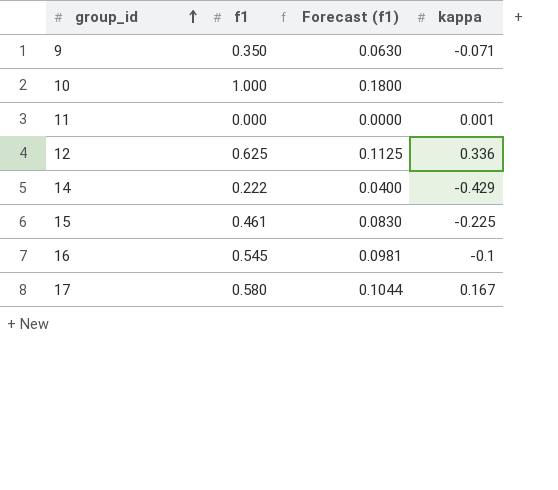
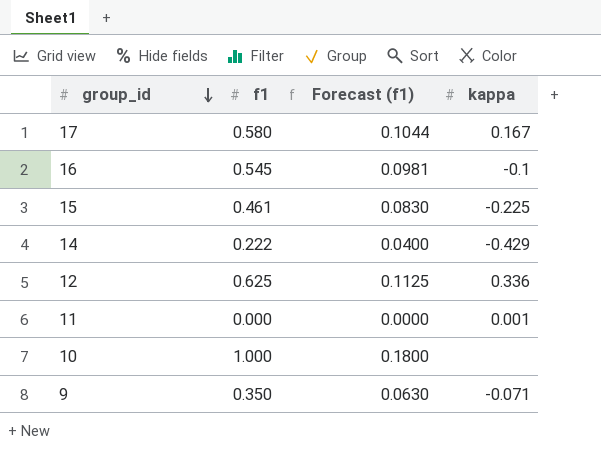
row order: group_id ascending -> group_id descending

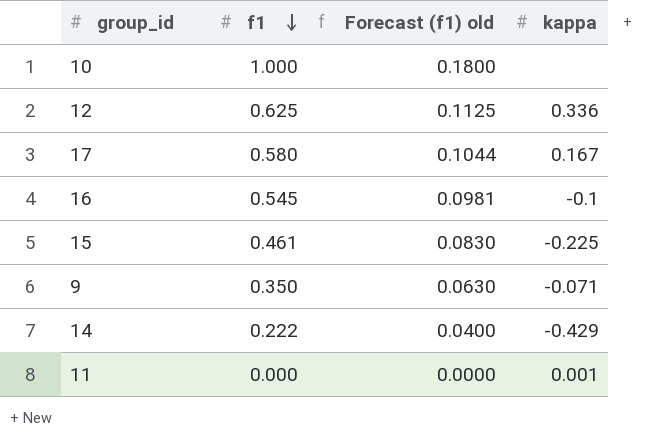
row order: group_id descending -> f1 descending
column name: Forecast (f1) -> Forecast (f1) old

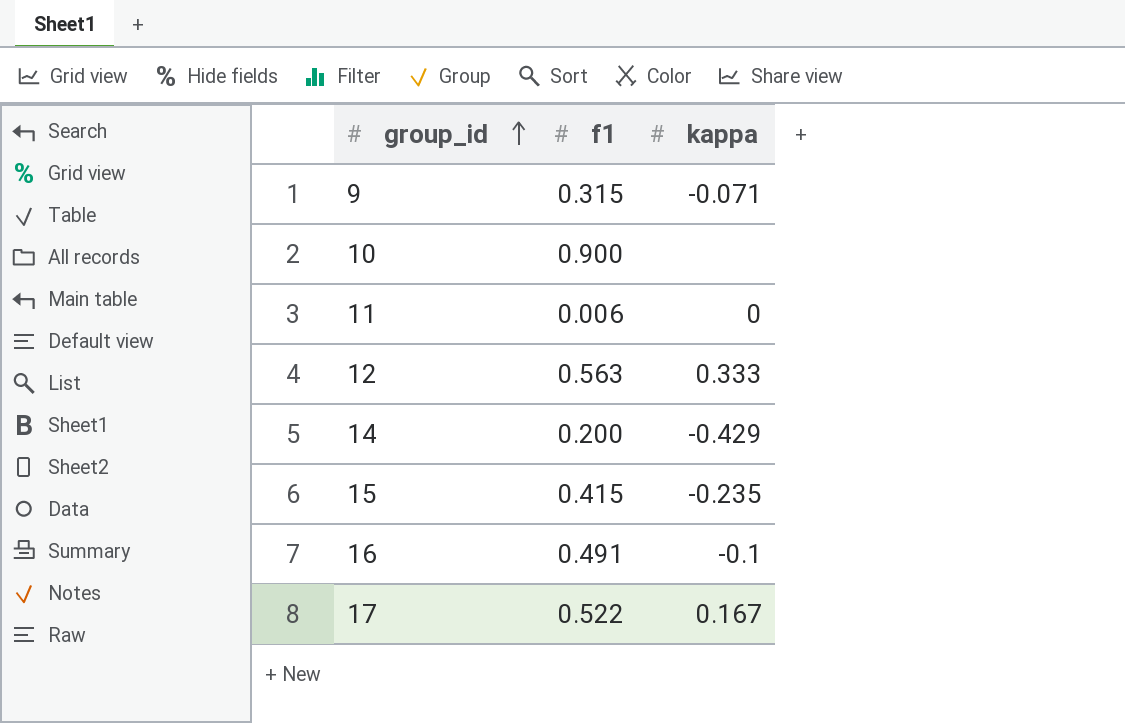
row order: f1 descending -> group_id ascending
column Forecast (f1) old | formula: [f1] * 0.18 -> none
9 | f1: 0.350 -> 0.315
10 | f1: 1.000 -> 0.900
11 | f1: 0.000 -> 0.006
11 | kappa: 0.001 -> 0
12 | f1: 0.625 -> 0.563
12 | kappa: 0.336 -> 0.333
14 | f1: 0.222 -> 0.200
15 | f1: 0.461 -> 0.415
15 | kappa: -0.225 -> -0.235
16 | f1: 0.545 -> 0.491
17 | f1: 0.580 -> 0.522

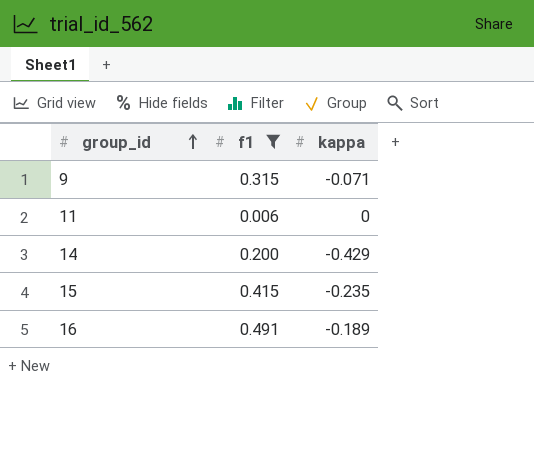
filter: none -> f1 <= 0.491
16 | kappa: -0.1 -> -0.189

